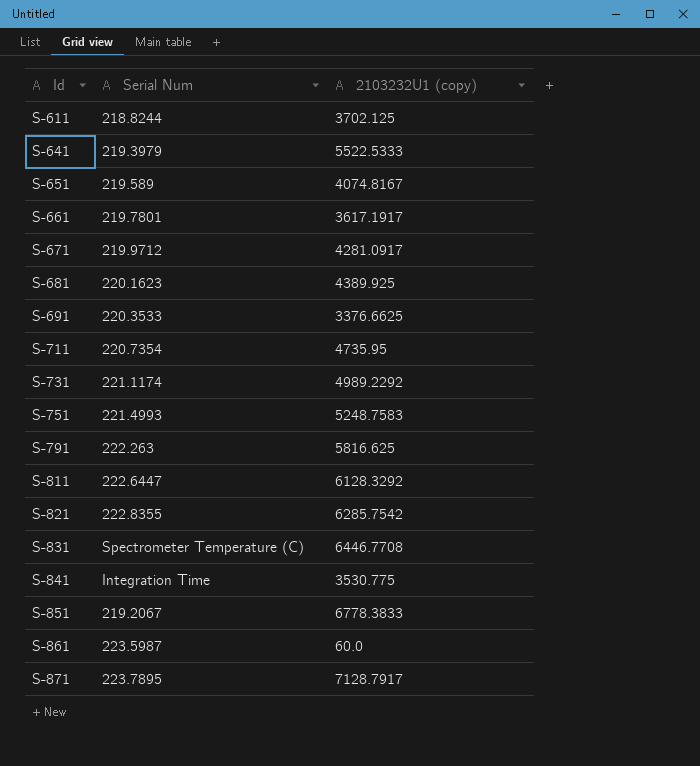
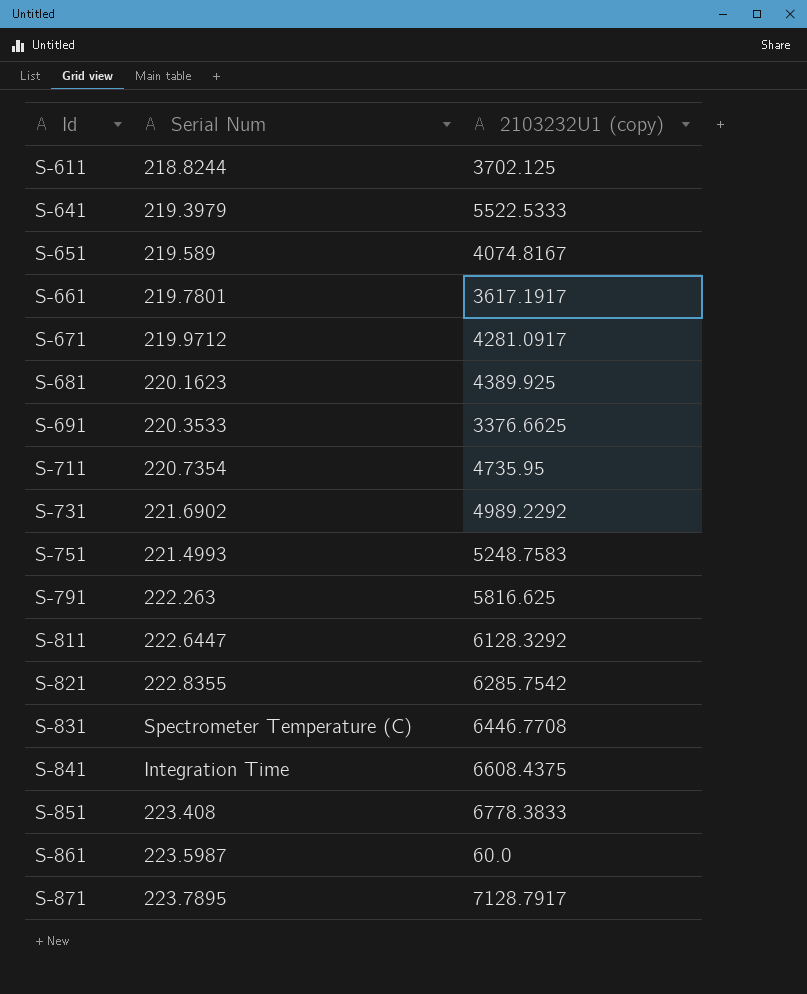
S-731 | Serial Num: 221.1174 -> 221.6902
S-841 | 2103232U1 (copy): 3530.775 -> 6608.4375
S-851 | Serial Num: 219.2067 -> 223.408

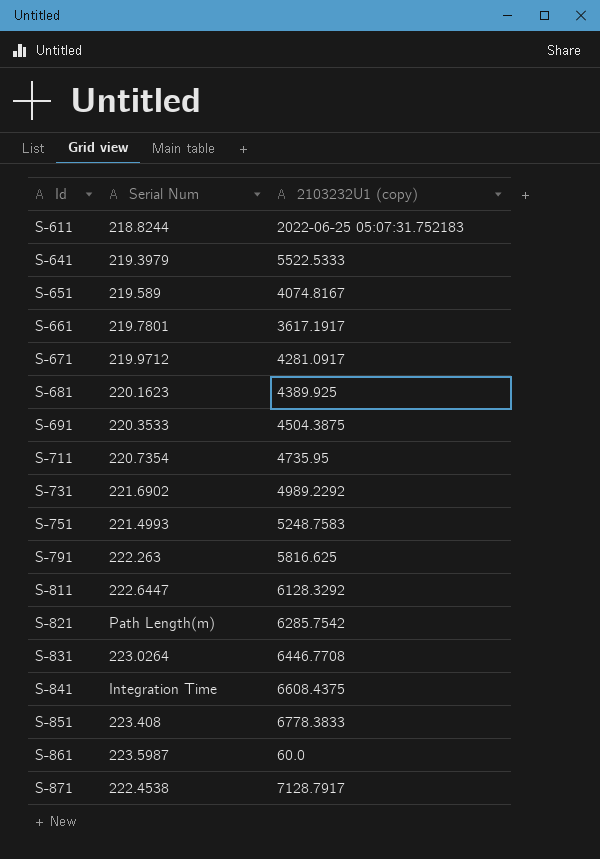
S-611 | 2103232U1 (copy): 3702.125 -> 2022-06-25 05:07:31.752183
S-691 | 2103232U1 (copy): 3376.6625 -> 4504.3875
S-821 | Serial Num: 222.8355 -> Path Length(m)
S-831 | Serial Num: Spectrometer Temperature (C) -> 223.0264
S-871 | Serial Num: 223.7895 -> 222.4538

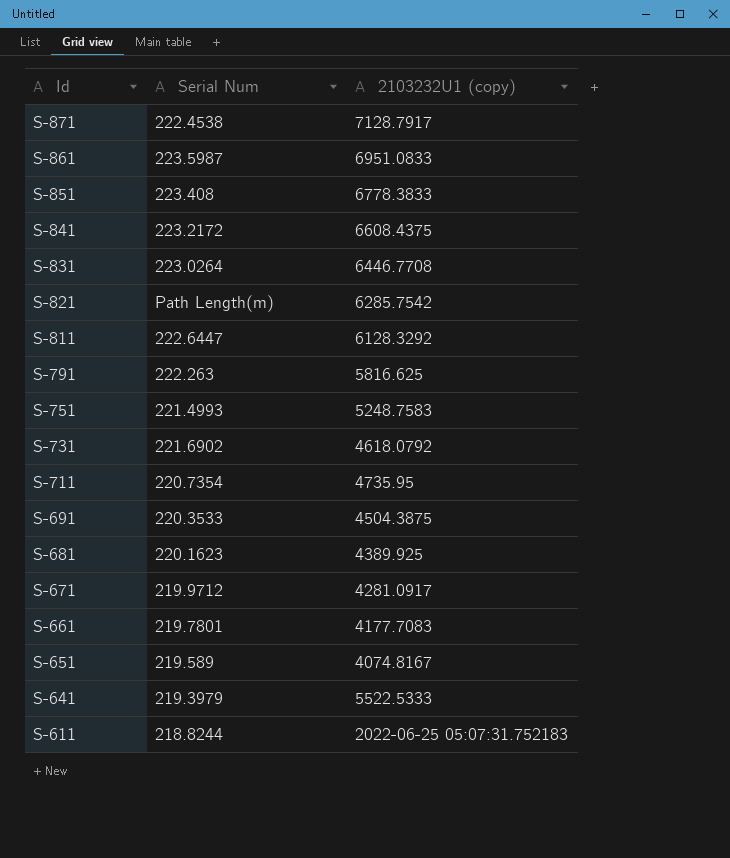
row order: Id ascending -> Id descending
S-861 | 2103232U1 (copy): 60.0 -> 6951.0833
S-841 | Serial Num: Integration Time -> 223.2172
S-731 | 2103232U1 (copy): 4989.2292 -> 4618.0792
S-661 | 2103232U1 (copy): 3617.1917 -> 4177.7083

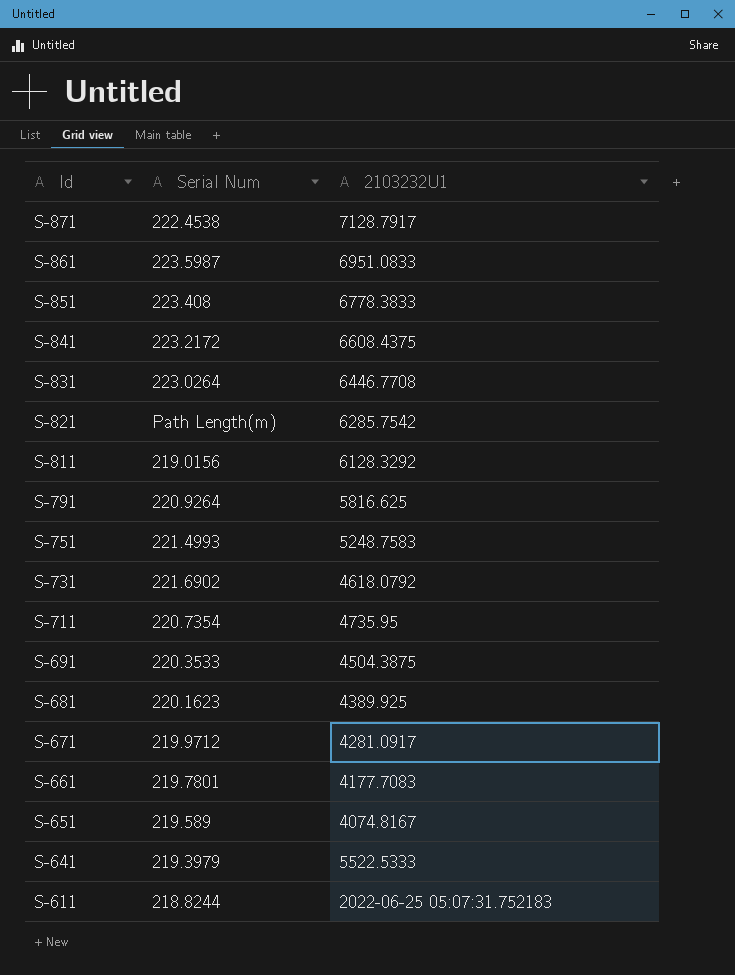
column name: 2103232U1 (copy) -> 2103232U1
S-811 | Serial Num: 222.6447 -> 219.0156
S-791 | Serial Num: 222.263 -> 220.9264

